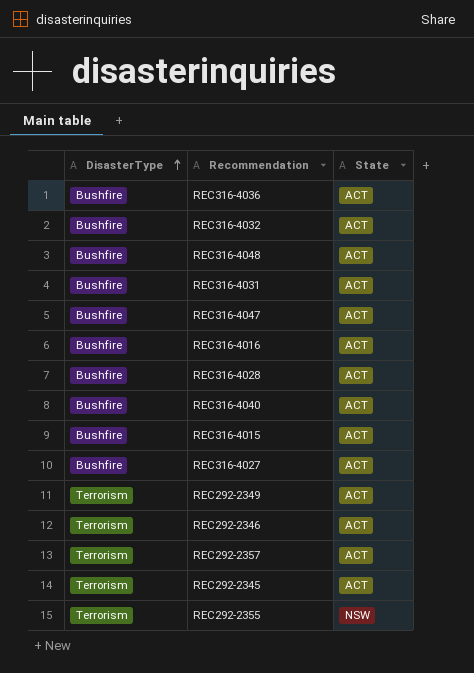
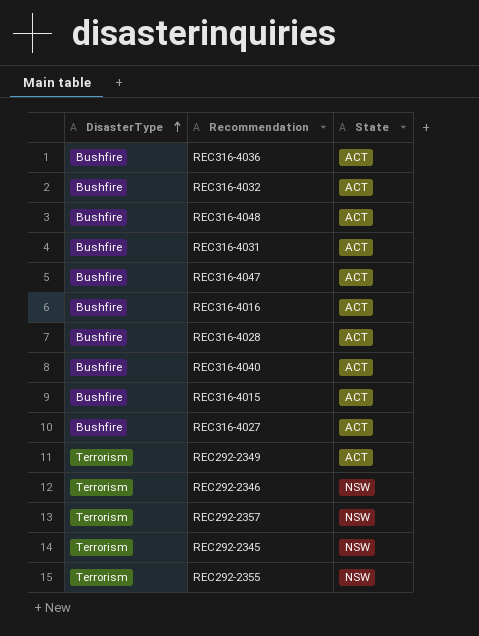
REC292-2346 | State: ACT -> NSW
REC292-2357 | State: ACT -> NSW
REC292-2345 | State: ACT -> NSW

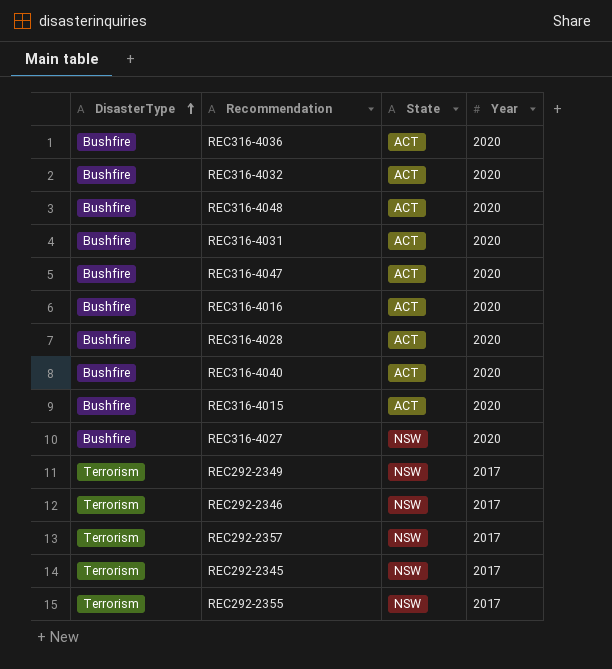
column Year | position: none -> 4
REC316-4027 | State: ACT -> NSW
REC292-2349 | State: ACT -> NSW

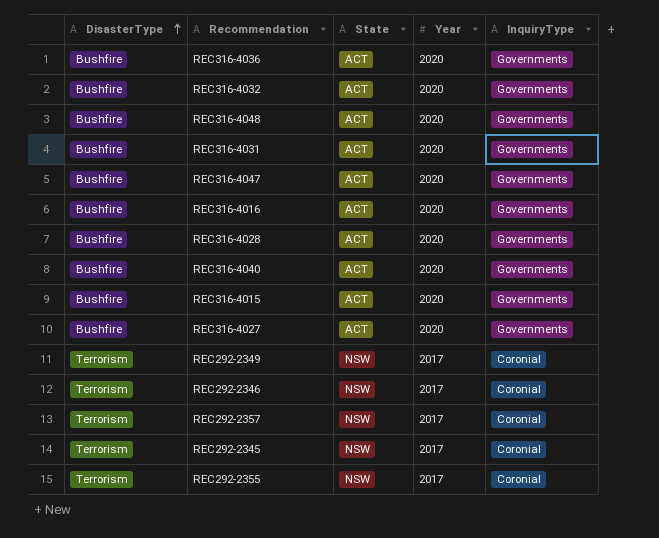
column InquiryType | position: none -> 5
REC316-4027 | State: NSW -> ACT

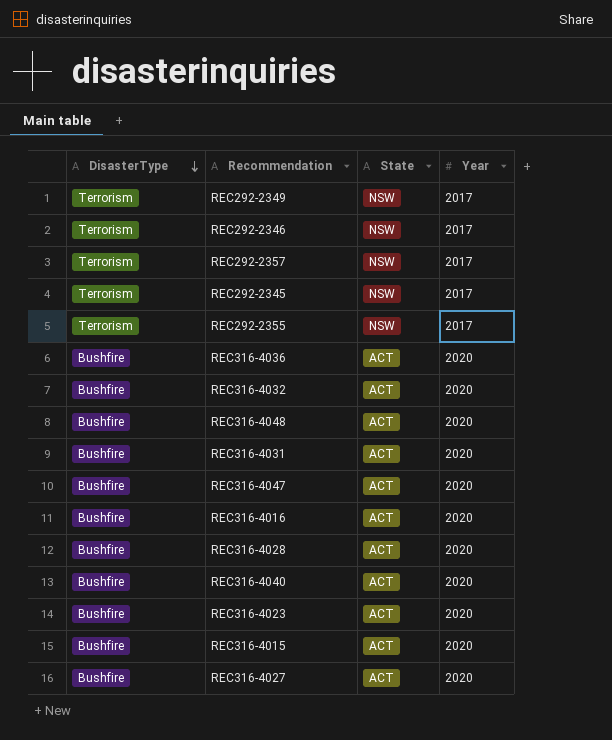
row order: DisasterType ascending -> DisasterType descending
column InquiryType | position: 5 -> none
row REC316-4023: none -> Bushfire | ACT | 2020

